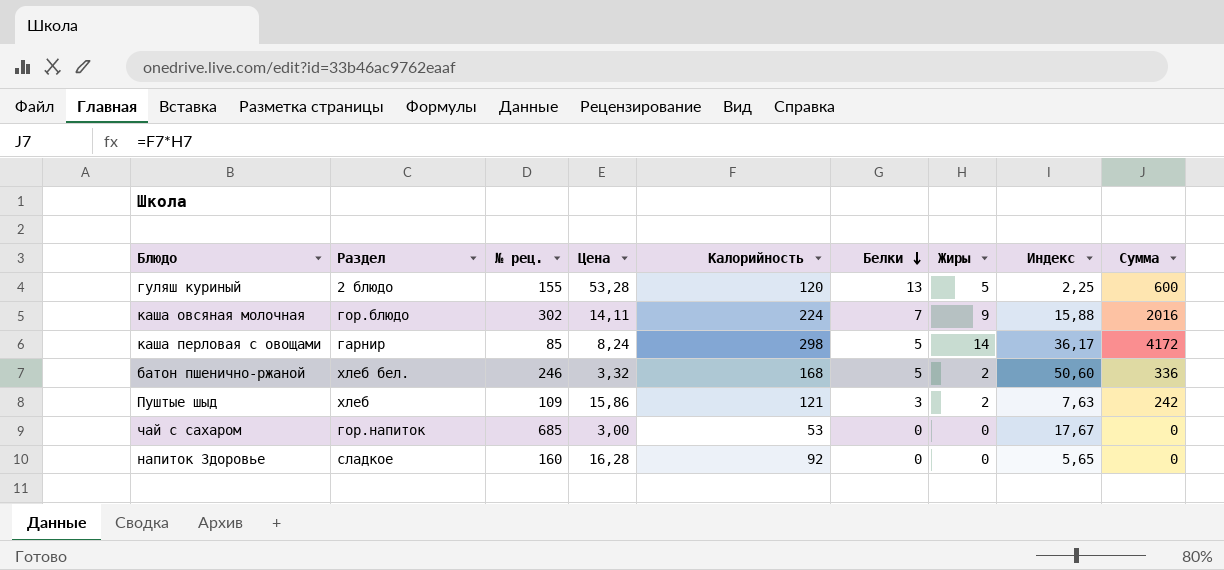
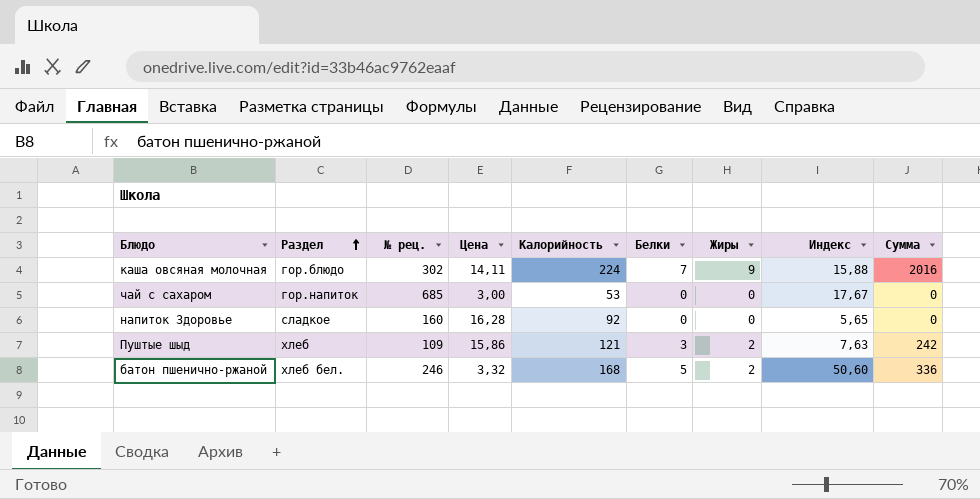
row order: Белки descending -> Раздел ascending
row гуляш куриный: 2 блюдо | 155 | 53,28 | 120 | 13 | 5 | 2,25 | 600 -> none
row каша перловая с овощами: гарнир | 85 | 8,24 | 298 | 5 | 14 | 36,17 | 4172 -> none

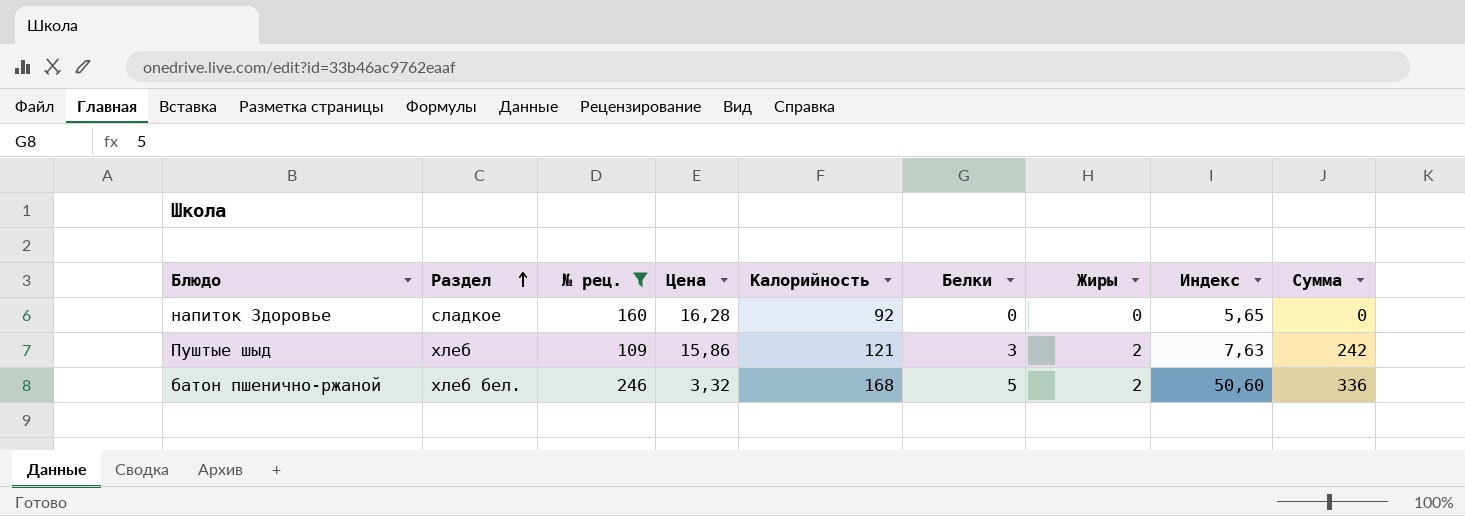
filter: none -> № рец. <= 246

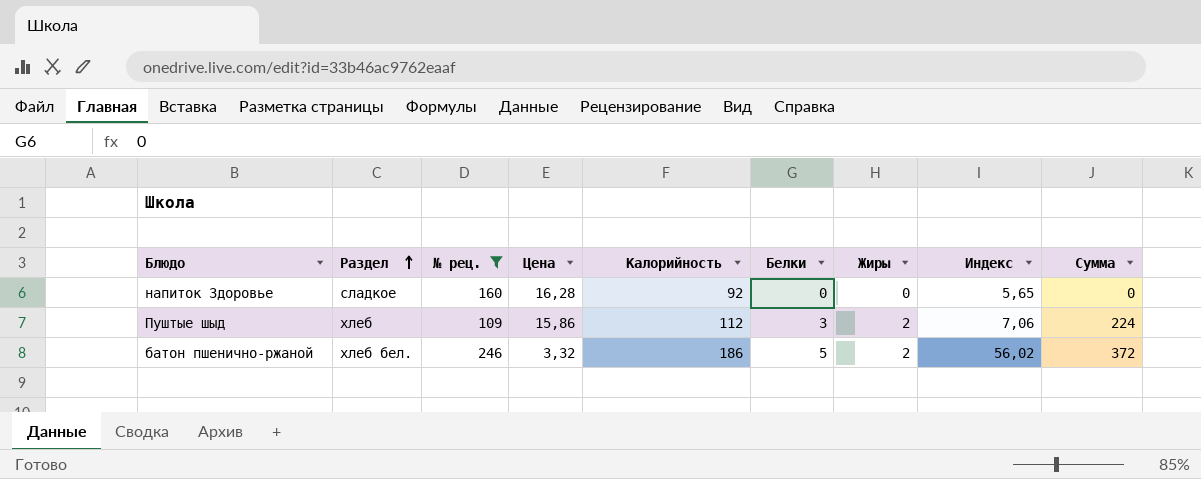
Пуштые шыд | Калорийность: 121 -> 112
Пуштые шыд | Индекс: 7,63 -> 7,06
Пуштые шыд | Сумма: 242 -> 224
батон пшенично-ржаной | Калорийность: 168 -> 186
батон пшенично-ржаной | Индекс: 50,60 -> 56,02
батон пшенично-ржаной | Сумма: 336 -> 372

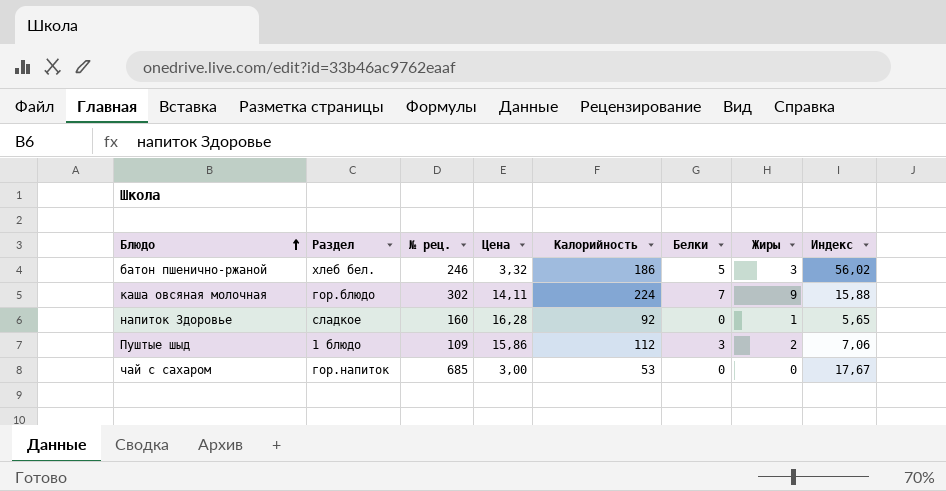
filter: № рец. <= 246 -> none
row order: Раздел ascending -> Блюдо ascending
column Сумма | formula: [Калорийность] * [Жиры] -> none
батон пшенично-ржаной | Жиры: 2 -> 3
напиток Здоровье | Жиры: 0 -> 1
Пуштые шыд | Раздел: хлеб -> 1 блюдо

